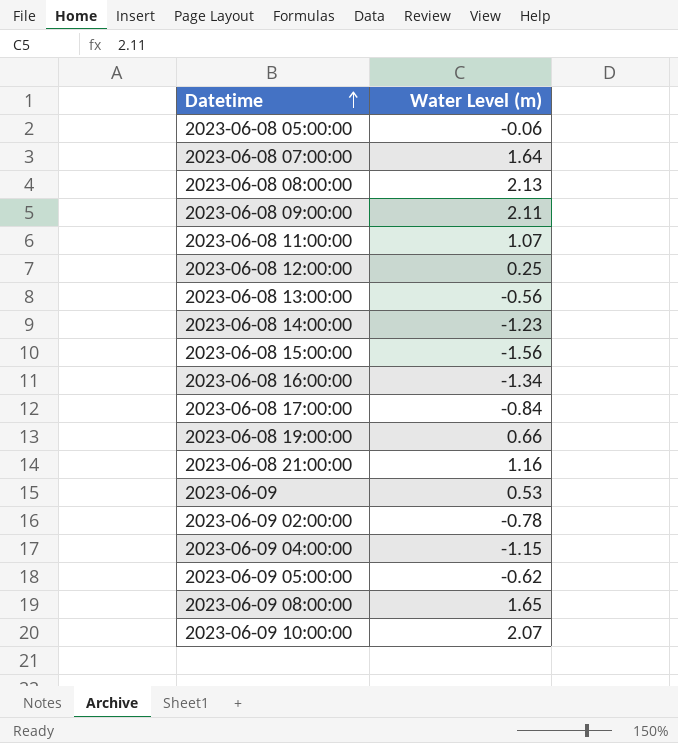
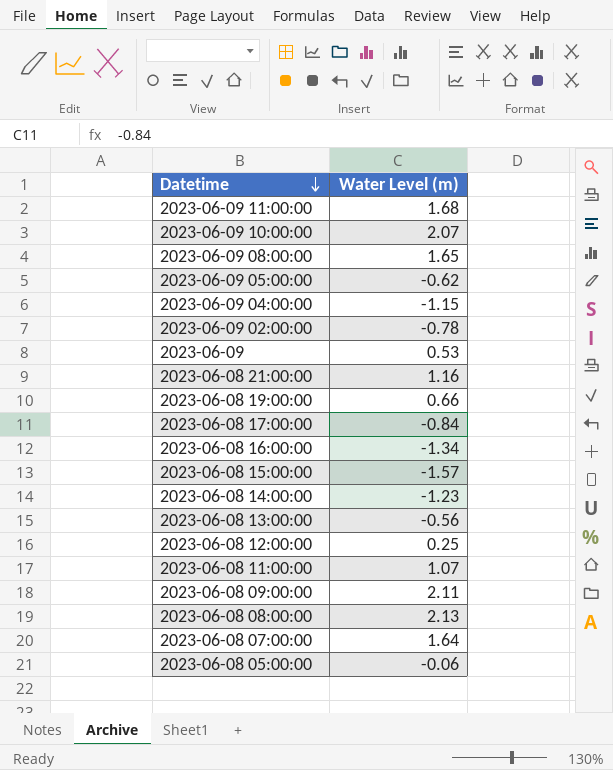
row order: Datetime ascending -> Datetime descending
row 2023-06-09 11:00:00: none -> 1.68
2023-06-08 15:00:00 | Water Level (m): -1.56 -> -1.57

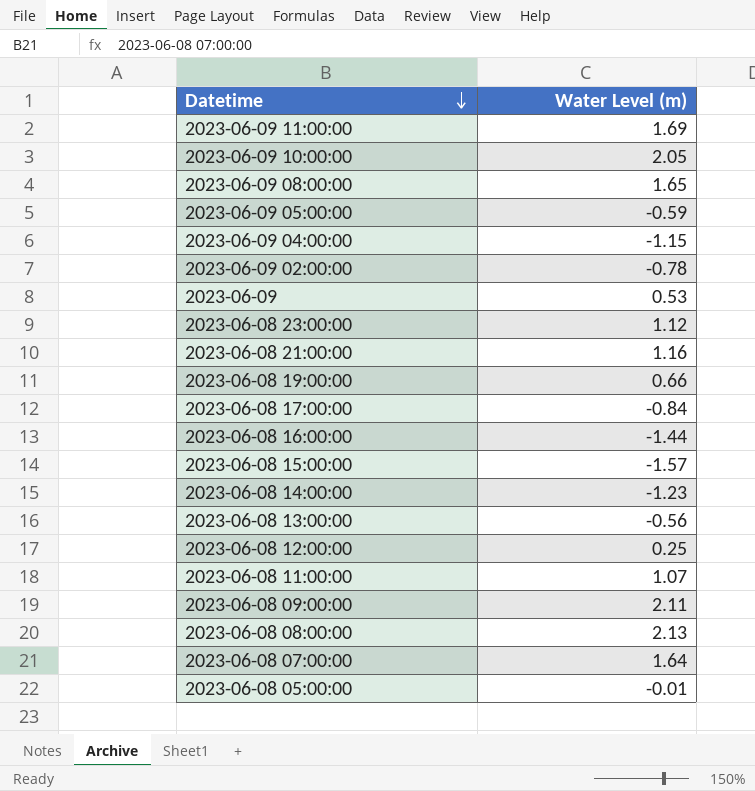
2023-06-09 11:00:00 | Water Level (m): 1.68 -> 1.69
2023-06-09 10:00:00 | Water Level (m): 2.07 -> 2.05
2023-06-09 05:00:00 | Water Level (m): -0.62 -> -0.59
row 2023-06-08 23:00:00: none -> 1.12
2023-06-08 16:00:00 | Water Level (m): -1.34 -> -1.44
2023-06-08 05:00:00 | Water Level (m): -0.06 -> -0.01

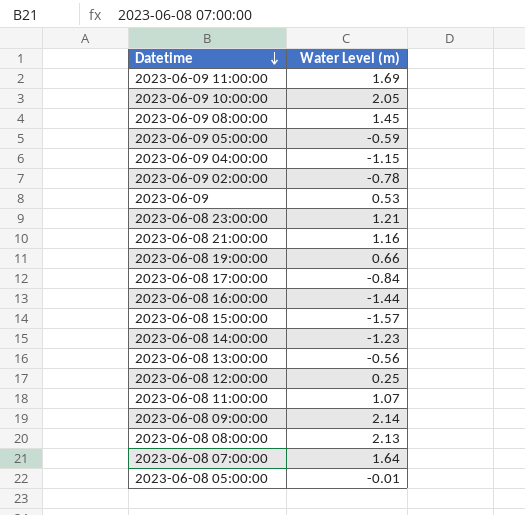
2023-06-09 08:00:00 | Water Level (m): 1.65 -> 1.45
2023-06-08 23:00:00 | Water Level (m): 1.12 -> 1.21
2023-06-08 09:00:00 | Water Level (m): 2.11 -> 2.14

